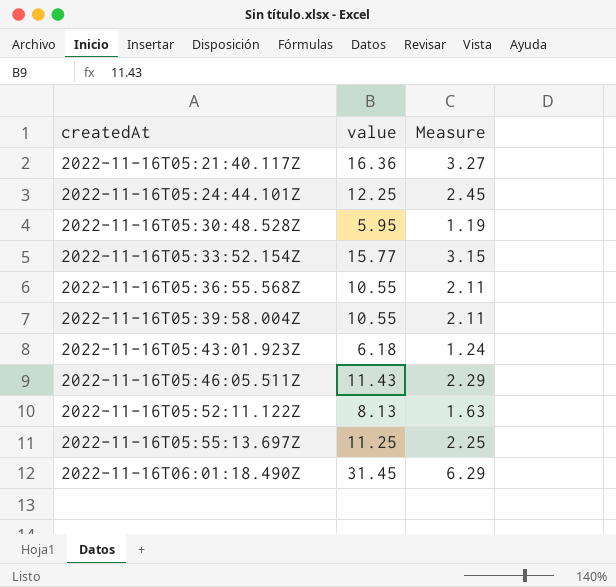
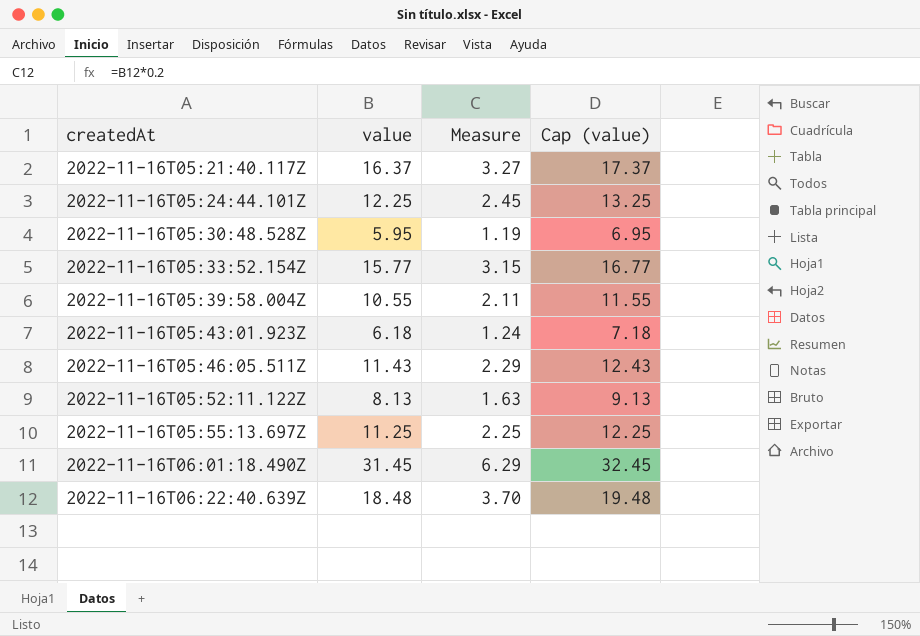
column Cap (value) | formula: none -> [value] + 1
row 2022-11-16T05:36:55.568Z: 10.55 | 2.11 -> none
2022-11-16T05:21:40.117Z | value: 16.36 -> 16.37
row 2022-11-16T06:22:40.639Z: none -> 18.48 | 3.70 | 19.48

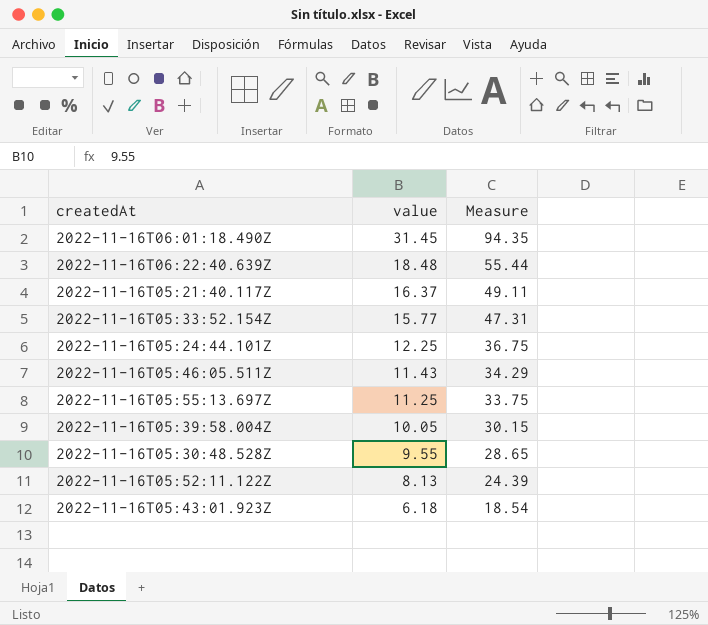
row order: createdAt ascending -> value descending
column Cap (value) | formula: [value] + 1 -> none
column Measure | formula: [value] * 0.2 -> [value] * 3
2022-11-16T05:39:58.004Z | value: 10.55 -> 10.05
2022-11-16T05:30:48.528Z | value: 5.95 -> 9.55

